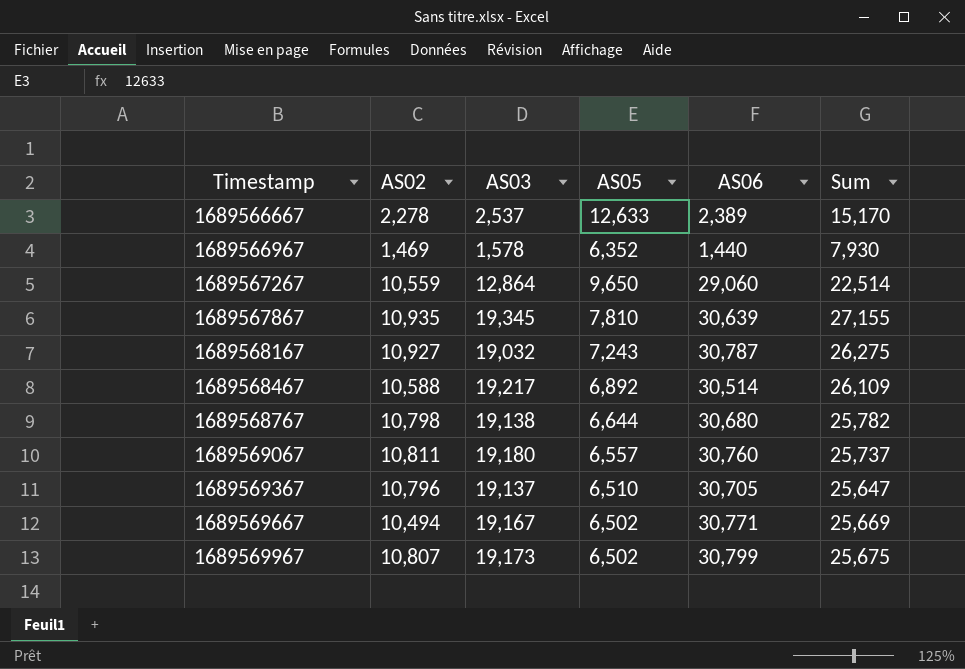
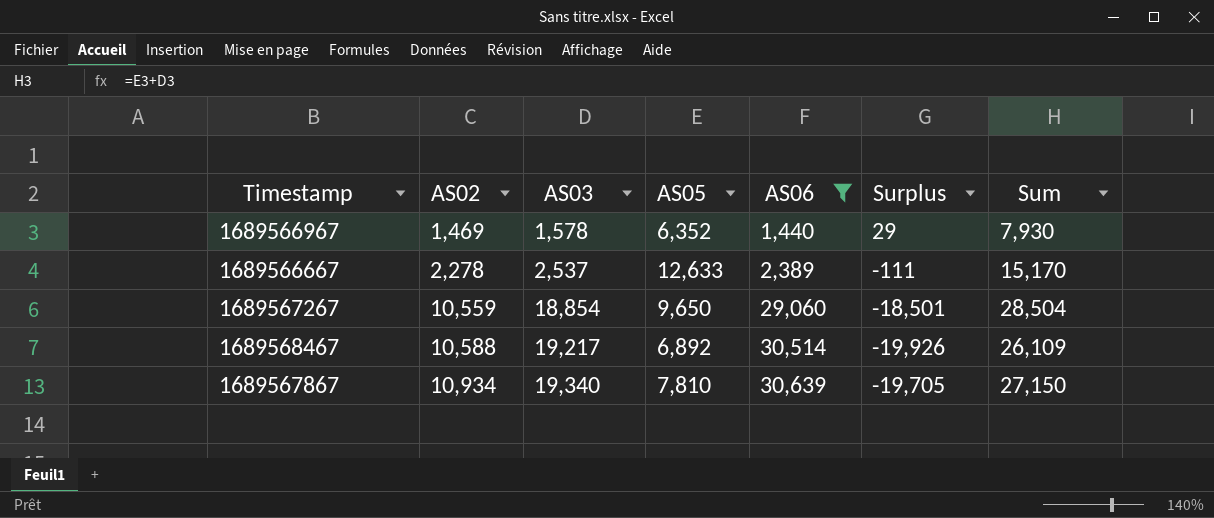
filter: none -> AS06 <= 30,639
row order: Timestamp ascending -> AS02 ascending
column Surplus | formula: none -> [AS02] - [AS06]
1689567267 | AS03: 12,864 -> 18,854
1689567267 | Sum: 22,514 -> 28,504
1689567867 | AS02: 10,935 -> 10,934
1689567867 | AS03: 19,345 -> 19,340
1689567867 | Sum: 27,155 -> 27,150

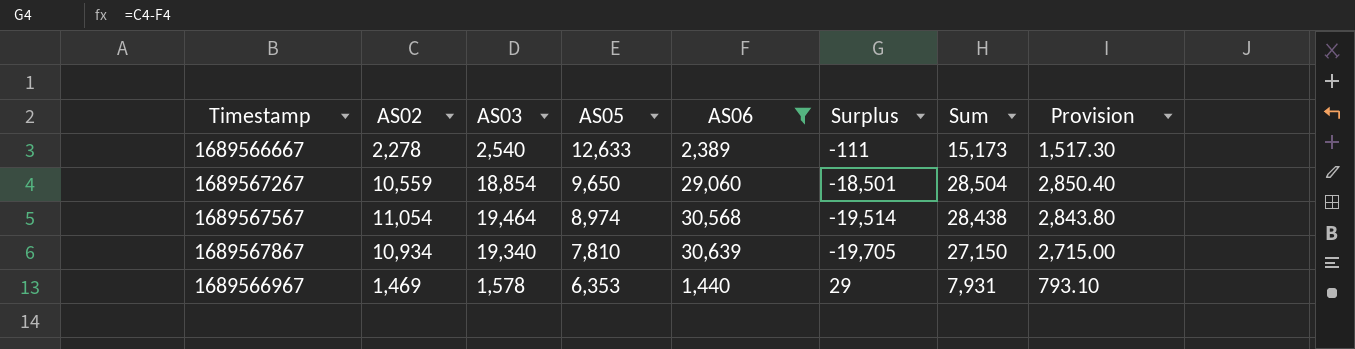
row order: AS02 ascending -> AS05 descending
column Provision | formula: none -> [Sum] * 0.1
row 1689568467: 10,588 | 19,217 | 6,892 | 30,514 | -19,926 | 26,109 -> none
1689566667 | AS03: 2,537 -> 2,540
1689566667 | Sum: 15,170 -> 15,173
row 1689567567: none -> 11,054 | 19,464 | 8,974 | 30,568 | -19,514 | 28,438 | 2,843.80
1689566967 | AS05: 6,352 -> 6,353
1689566967 | Sum: 7,930 -> 7,931

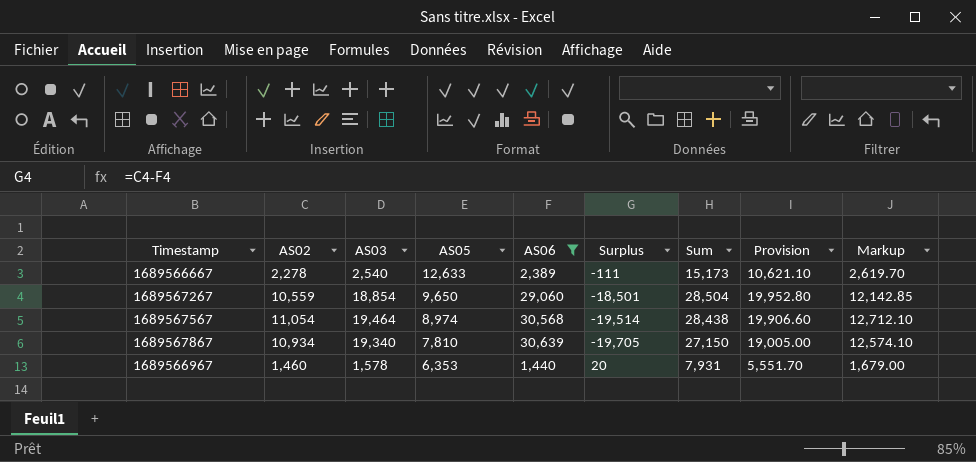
column Provision | formula: [Sum] * 0.1 -> [Sum] * 0.7
column Markup | formula: none -> [AS02] * 1.15
1689566967 | AS02: 1,469 -> 1,460
1689566967 | Surplus: 29 -> 20

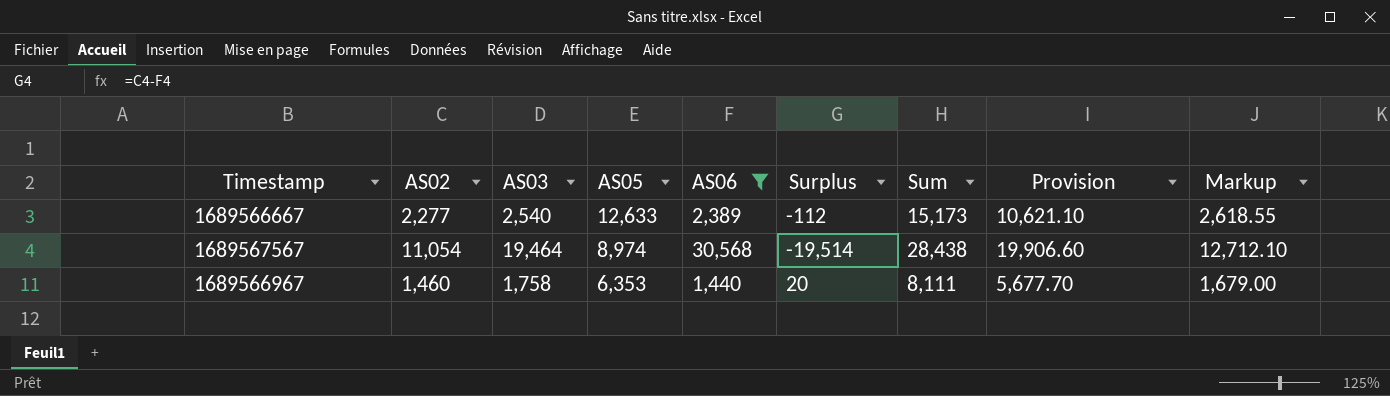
row 1689567267: 10,559 | 18,854 | 9,650 | 29,060 | -18,501 | 28,504 | 19,952.80 | 12,142.85 -> none
row 1689567867: 10,934 | 19,340 | 7,810 | 30,639 | -19,705 | 27,150 | 19,005.00 | 12,574.10 -> none
1689566667 | AS02: 2,278 -> 2,277
1689566667 | Surplus: -111 -> -112
1689566667 | Markup: 2,619.70 -> 2,618.55
1689566967 | AS03: 1,578 -> 1,758
1689566967 | Sum: 7,931 -> 8,111
1689566967 | Provision: 5,551.70 -> 5,677.70

